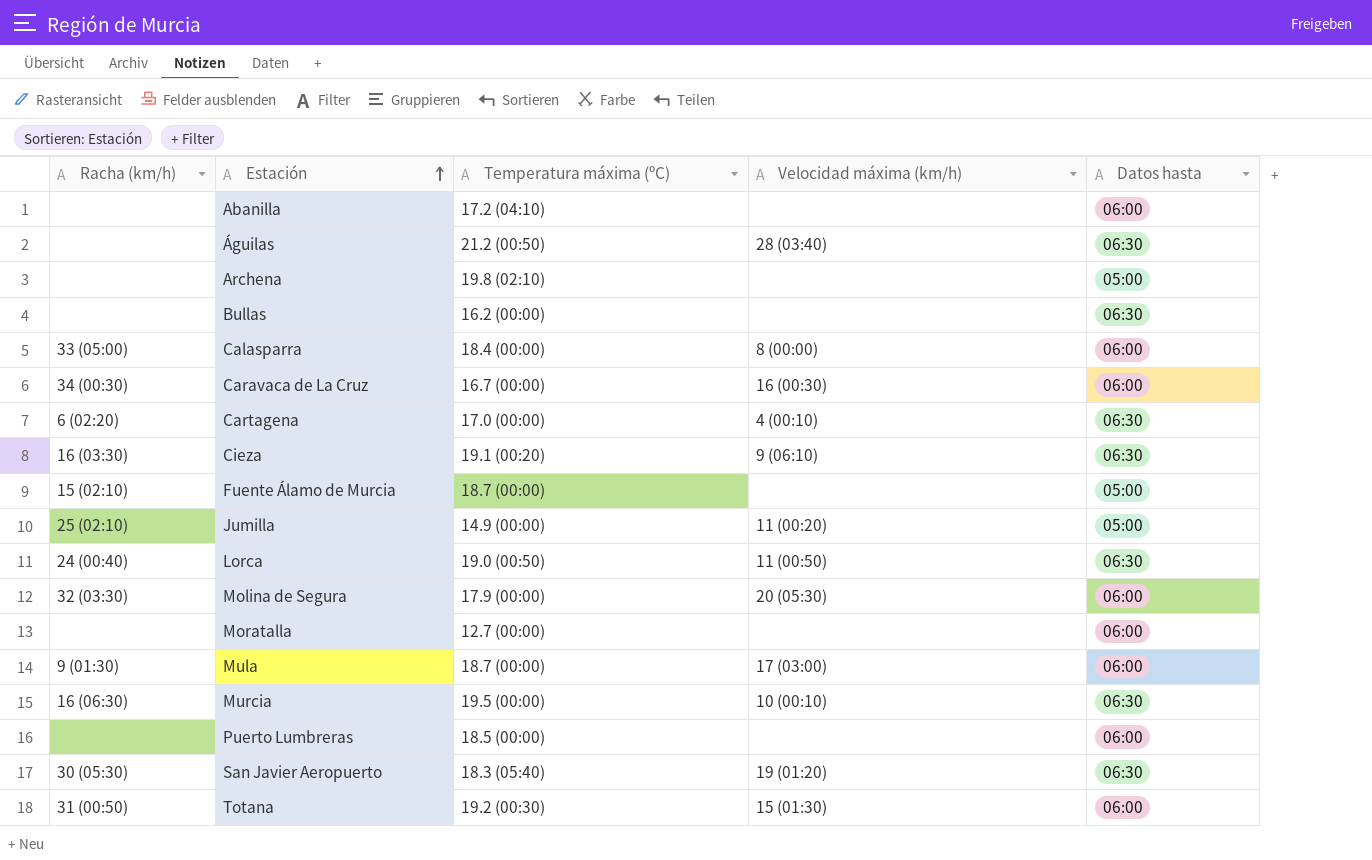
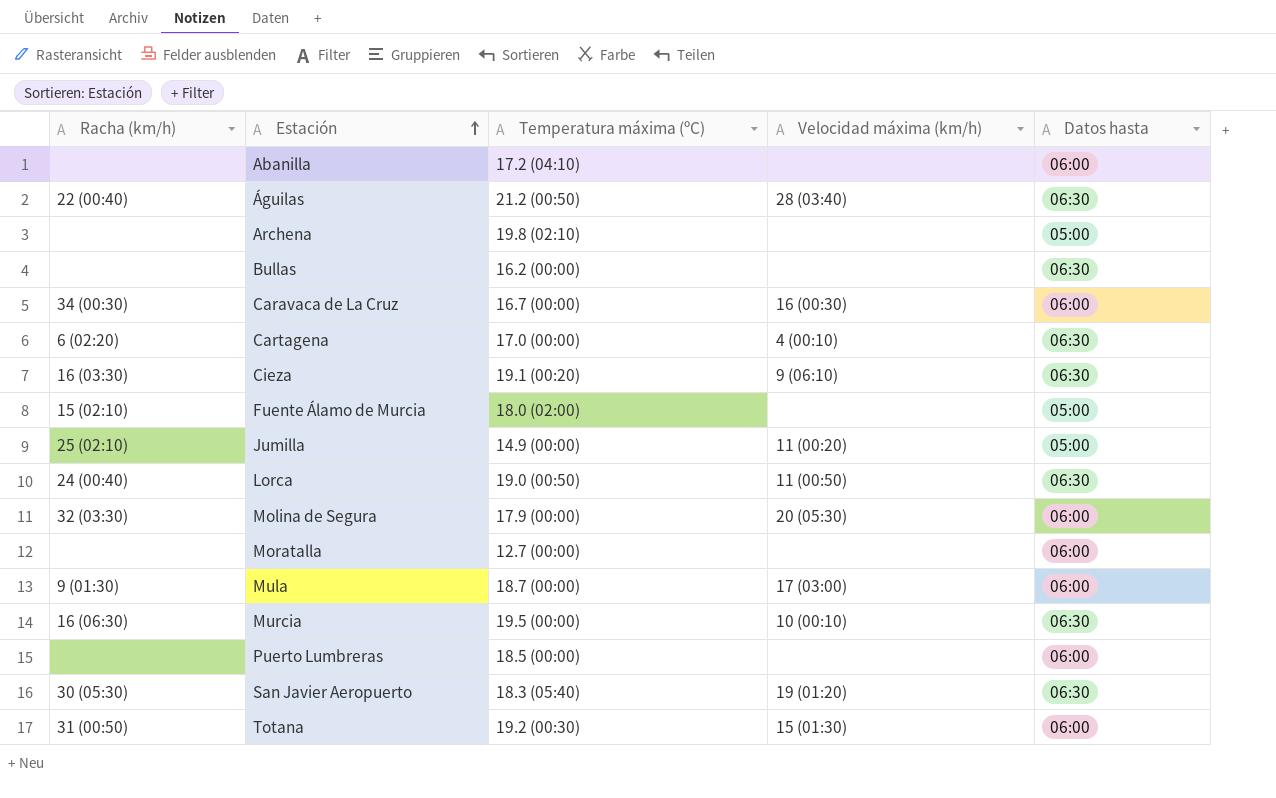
row Calasparra: 33 (05:00) | 18.4 (00:00) | 8 (00:00) | 06:00 -> none
Águilas | Racha (km/h): none -> 22 (00:40)
Fuente Álamo de Murcia | Temperatura máxima (ºC): 18.7 (00:00) -> 18.0 (02:00)

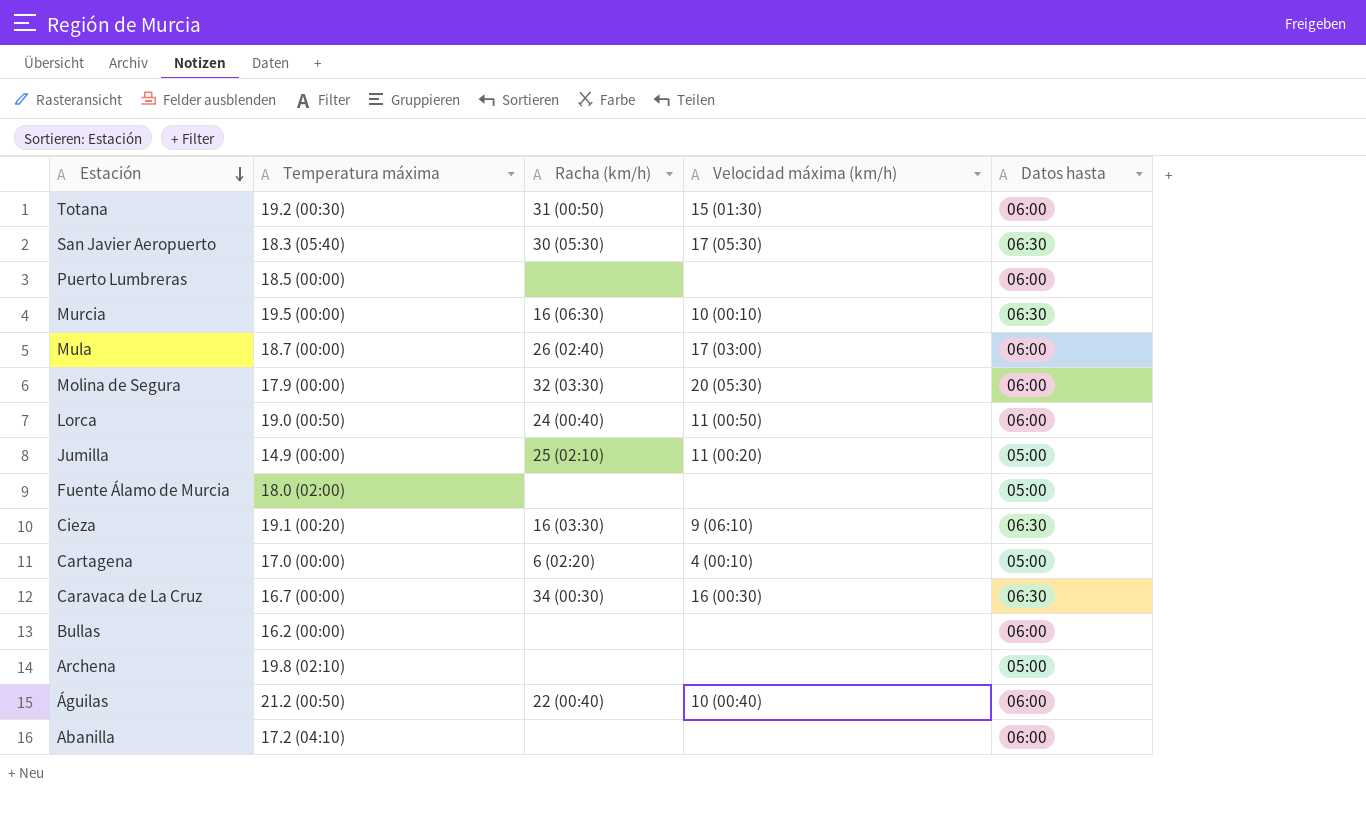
row order: Estación ascending -> Estación descending
column name: Temperatura máxima (ºC) -> Temperatura máxima
column Racha (km/h) | position: 1 -> 3
row Moratalla: none | 12.7 (00:00) | none | 06:00 -> none
San Javier Aeropuerto | Velocidad máxima (km/h): 19 (01:20) -> 17 (05:30)
Mula | Racha (km/h): 9 (01:30) -> 26 (02:40)
Lorca | Datos hasta: 06:30 -> 06:00
Fuente Álamo de Murcia | Racha (km/h): 15 (02:10) -> none
Cartagena | Datos hasta: 06:30 -> 05:00
Caravaca de La Cruz | Datos hasta: 06:00 -> 06:30
Bullas | Datos hasta: 06:30 -> 06:00
Águilas | Velocidad máxima (km/h): 28 (03:40) -> 10 (00:40)
Águilas | Datos hasta: 06:30 -> 06:00

